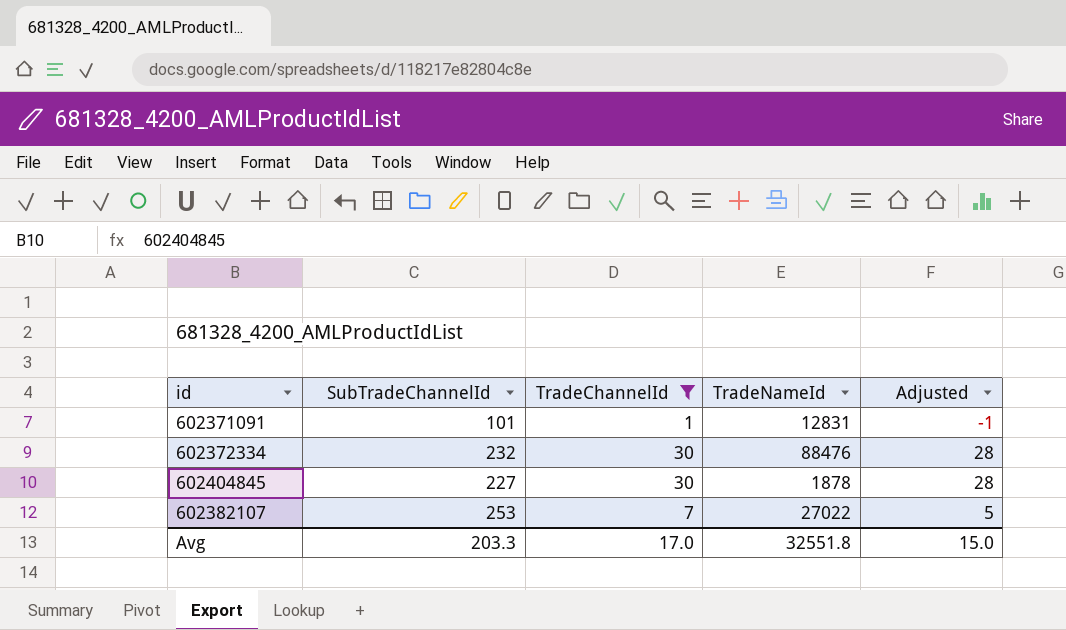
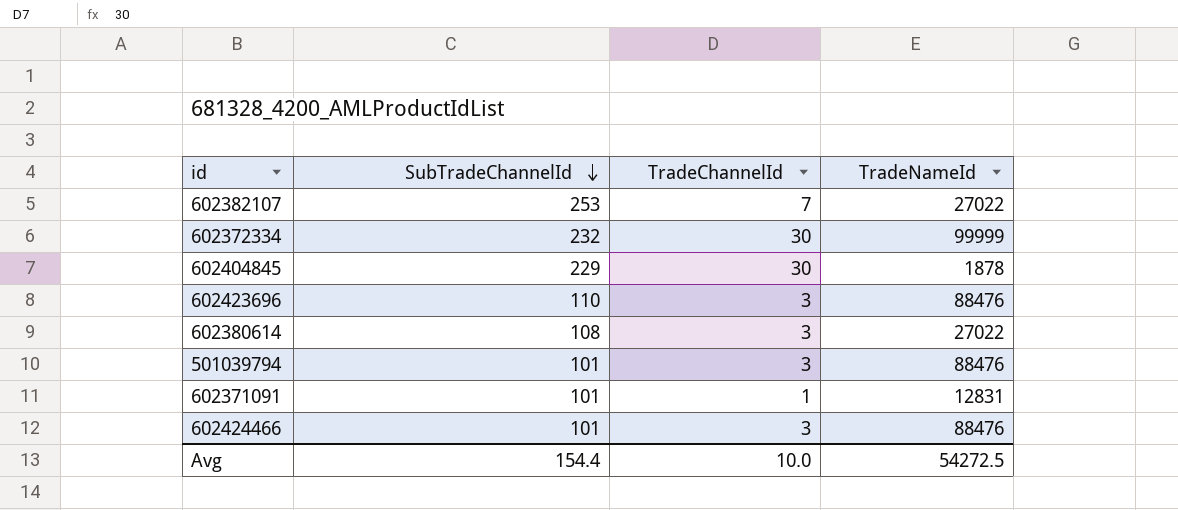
filter: TradeChannelId != 3 -> none
row order: none -> SubTradeChannelId descending
column Adjusted | formula: [TradeChannelId] - 2 -> none
602372334 | TradeNameId: 88476 -> 99999
602404845 | SubTradeChannelId: 227 -> 229
Avg | SubTradeChannelId: 203.3 -> 154.4
Avg | TradeChannelId: 17.0 -> 10.0
Avg | TradeNameId: 32551.8 -> 54272.5

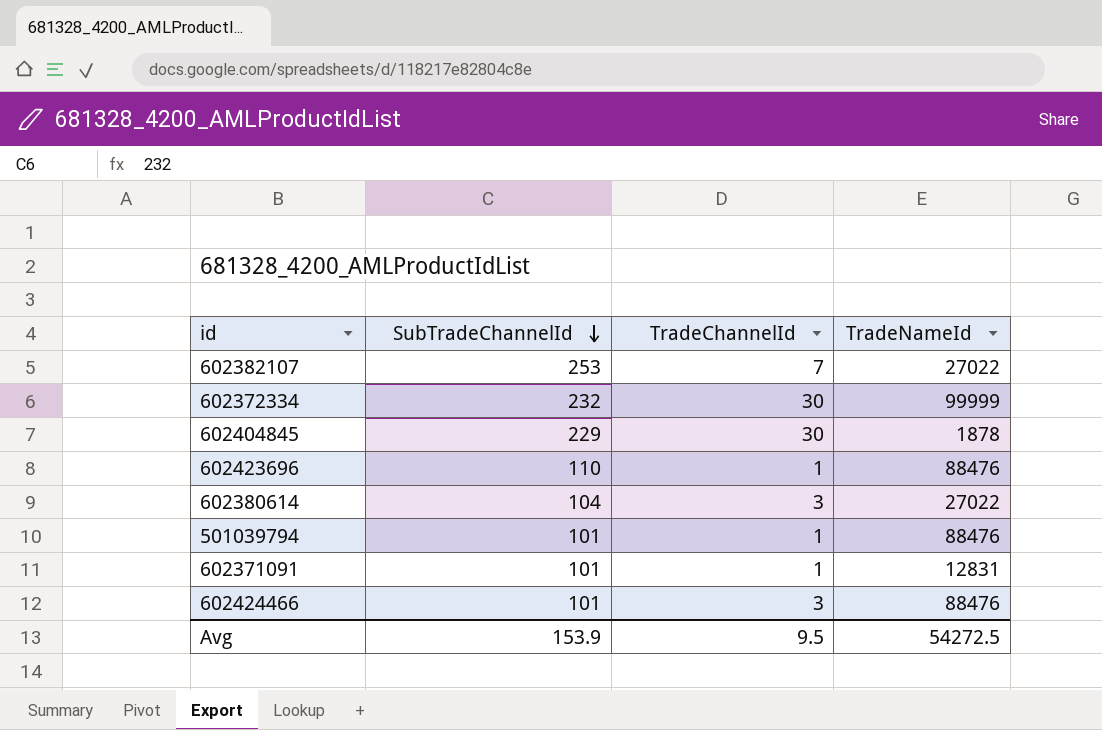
602423696 | TradeChannelId: 3 -> 1
602380614 | SubTradeChannelId: 108 -> 104
501039794 | TradeChannelId: 3 -> 1
Avg | SubTradeChannelId: 154.4 -> 153.9
Avg | TradeChannelId: 10.0 -> 9.5

